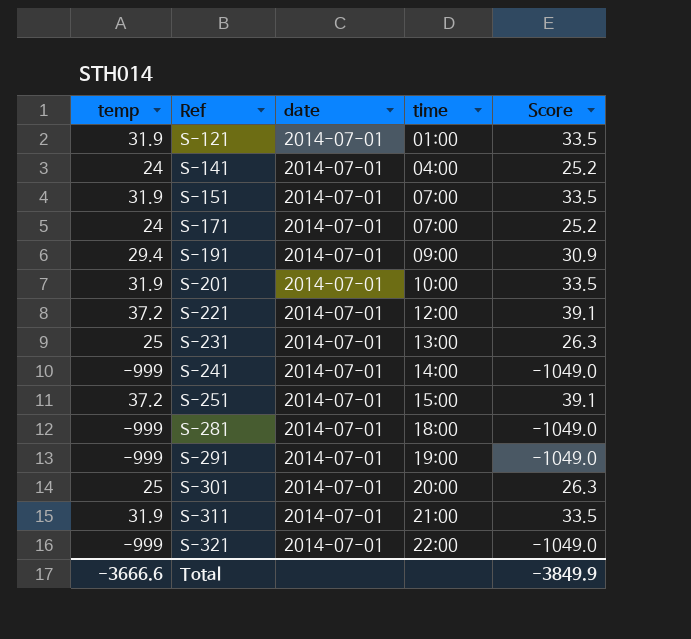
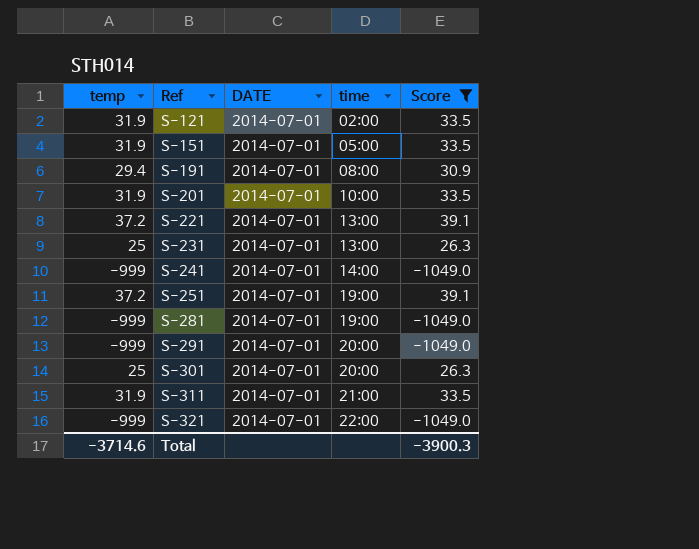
filter: none -> Score != 25.2
column name: date -> DATE
S-121 | time: 01:00 -> 02:00
S-151 | time: 07:00 -> 05:00
S-191 | time: 09:00 -> 08:00
S-221 | time: 12:00 -> 13:00
S-251 | time: 15:00 -> 19:00
S-281 | time: 18:00 -> 19:00
S-291 | time: 19:00 -> 20:00
Total | temp: -3666.6 -> -3714.6
Total | Score: -3849.9 -> -3900.3

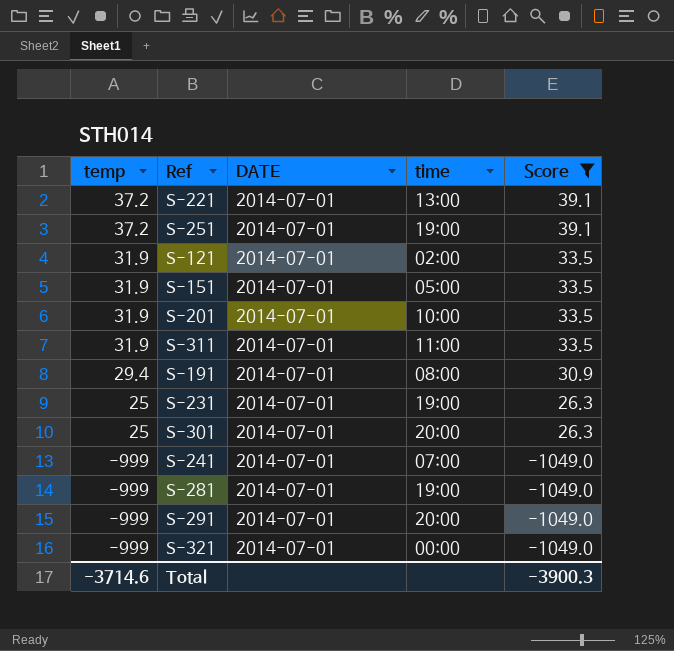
row order: Ref ascending -> temp descending
S-311 | time: 21:00 -> 11:00
S-231 | time: 13:00 -> 19:00
S-241 | time: 14:00 -> 07:00
S-321 | time: 22:00 -> 00:00

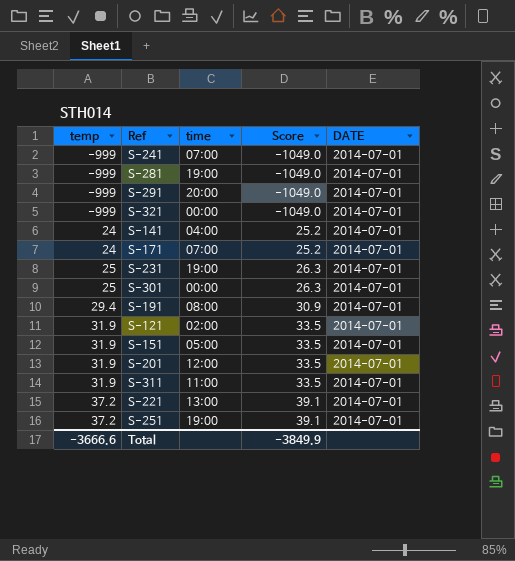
filter: Score != 25.2 -> none
row order: temp descending -> temp ascending
column DATE | position: 3 -> 5
S-301 | time: 20:00 -> 00:00
S-201 | time: 10:00 -> 12:00
Total | temp: -3714.6 -> -3666.6
Total | Score: -3900.3 -> -3849.9

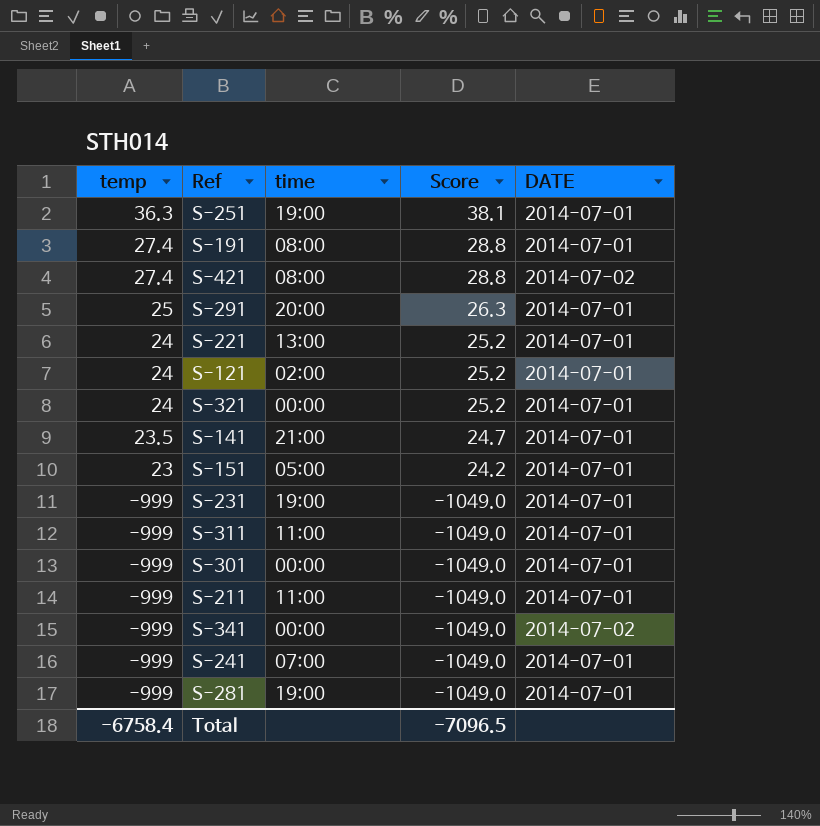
row order: temp ascending -> temp descending
row S-171: 24 | 07:00 | 25.2 | 2014-07-01 -> none
row S-201: 31.9 | 12:00 | 33.5 | 2014-07-01 -> none
S-251 | temp: 37.2 -> 36.3
S-251 | Score: 39.1 -> 38.1
S-191 | temp: 29.4 -> 27.4
S-191 | Score: 30.9 -> 28.8
row S-421: none -> 27.4 | 08:00 | 28.8 | 2014-07-02
S-291 | temp: -999 -> 25
S-291 | Score: -1049.0 -> 26.3
S-221 | temp: 37.2 -> 24
S-221 | Score: 39.1 -> 25.2
S-121 | temp: 31.9 -> 24
S-121 | Score: 33.5 -> 25.2
S-321 | temp: -999 -> 24
S-321 | Score: -1049.0 -> 25.2
S-141 | temp: 24 -> 23.5
S-141 | time: 04:00 -> 21:00
S-141 | Score: 25.2 -> 24.7
S-151 | temp: 31.9 -> 23
S-151 | Score: 33.5 -> 24.2
S-231 | temp: 25 -> -999
S-231 | Score: 26.3 -> -1049.0
S-311 | temp: 31.9 -> -999
S-311 | Score: 33.5 -> -1049.0
S-301 | temp: 25 -> -999
S-301 | Score: 26.3 -> -1049.0
row S-211: none -> -999 | 11:00 | -1049.0 | 2014-07-01
row S-341: none -> -999 | 00:00 | -1049.0 | 2014-07-02
Total | temp: -3666.6 -> -6758.4
Total | Score: -3849.9 -> -7096.5

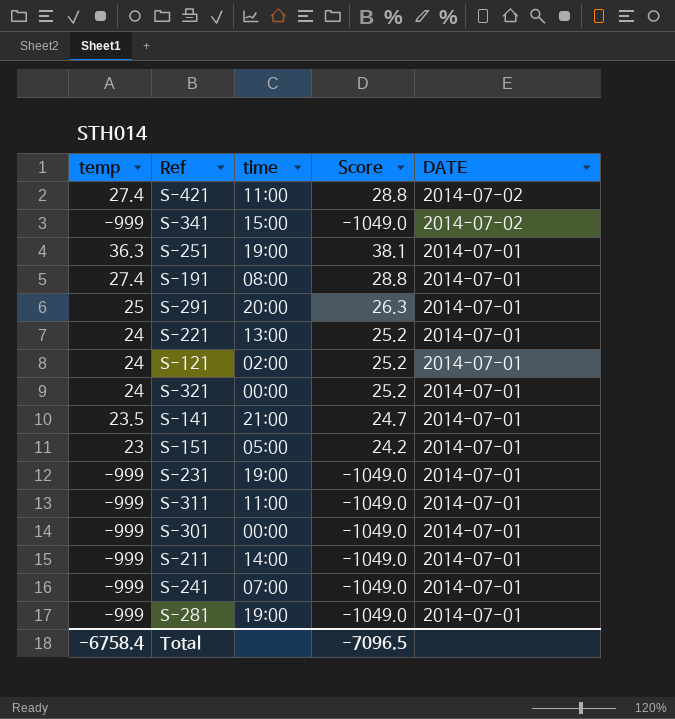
row order: temp descending -> DATE descending
S-421 | time: 08:00 -> 11:00
S-341 | time: 00:00 -> 15:00
S-211 | time: 11:00 -> 14:00

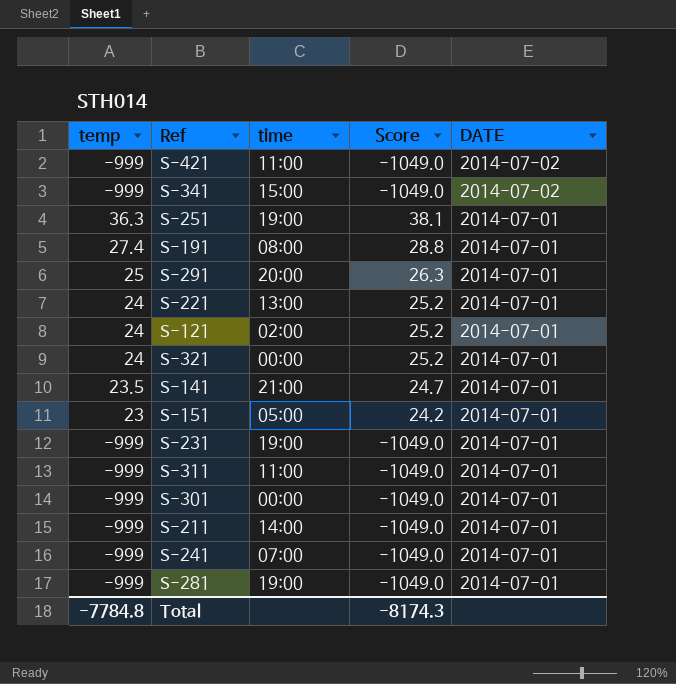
S-421 | temp: 27.4 -> -999
S-421 | Score: 28.8 -> -1049.0
Total | temp: -6758.4 -> -7784.8
Total | Score: -7096.5 -> -8174.3

